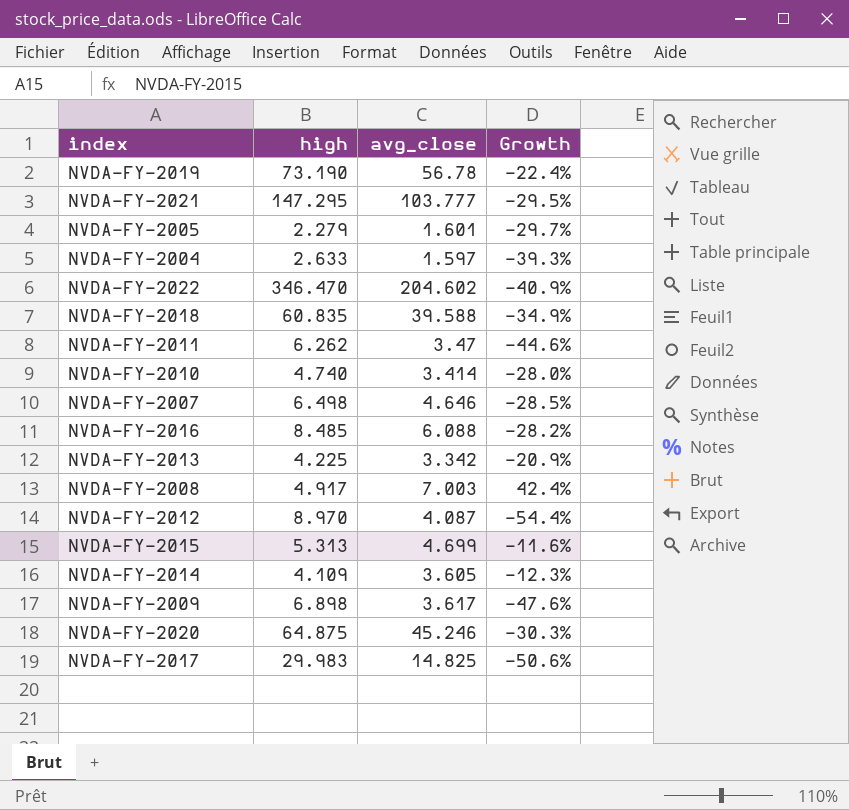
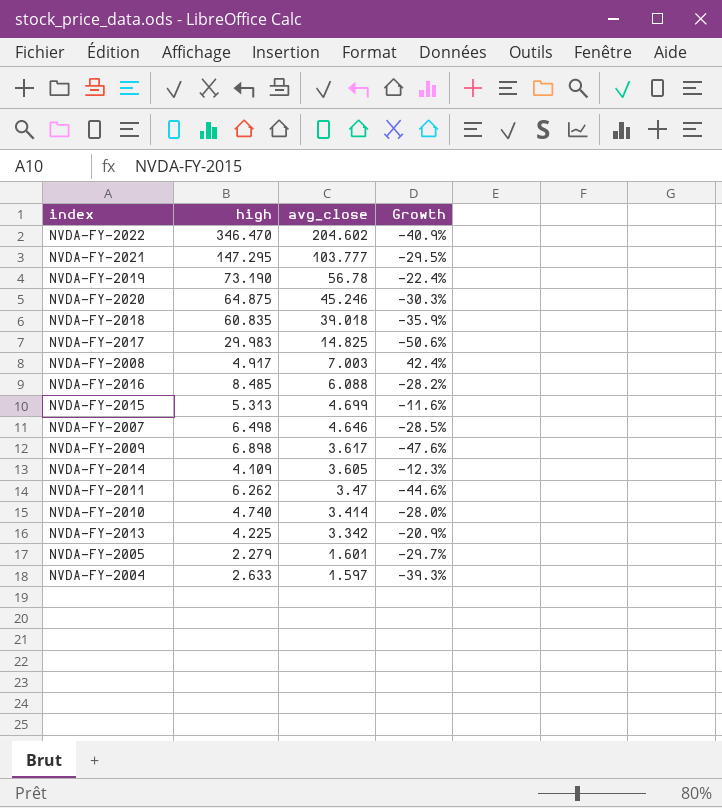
row order: none -> avg_close descending
row NVDA-FY-2012: 8.970 | 4.087 | -54.4% -> none
NVDA-FY-2018 | avg_close: 39.588 -> 39.018
NVDA-FY-2018 | Growth: -34.9% -> -35.9%

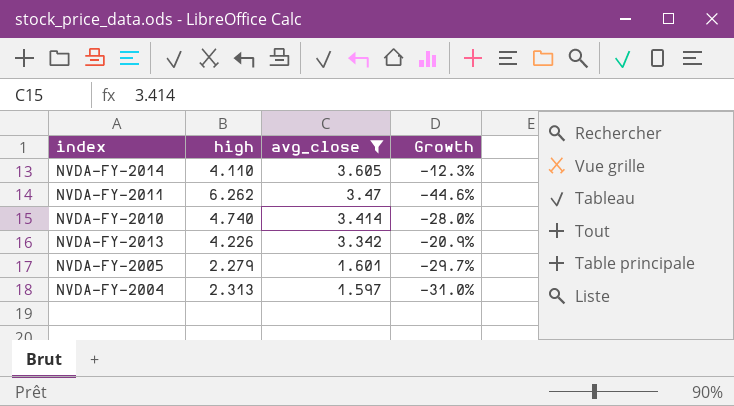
filter: none -> avg_close <= 3.605
NVDA-FY-2014 | high: 4.109 -> 4.110
NVDA-FY-2013 | high: 4.225 -> 4.226
NVDA-FY-2004 | high: 2.633 -> 2.313
NVDA-FY-2004 | Growth: -39.3% -> -31.0%

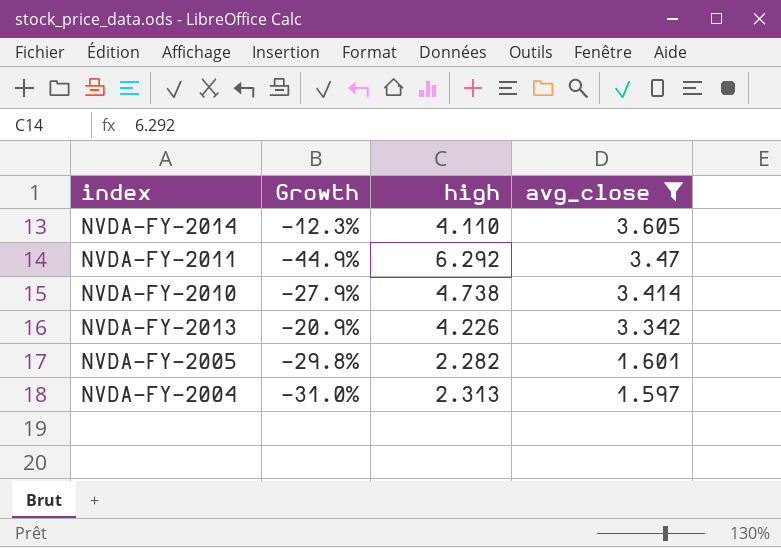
column Growth | position: 4 -> 2
NVDA-FY-2011 | Growth: -44.6% -> -44.9%
NVDA-FY-2011 | high: 6.262 -> 6.292
NVDA-FY-2010 | Growth: -28.0% -> -27.9%
NVDA-FY-2010 | high: 4.740 -> 4.738
NVDA-FY-2005 | Growth: -29.7% -> -29.8%
NVDA-FY-2005 | high: 2.279 -> 2.282

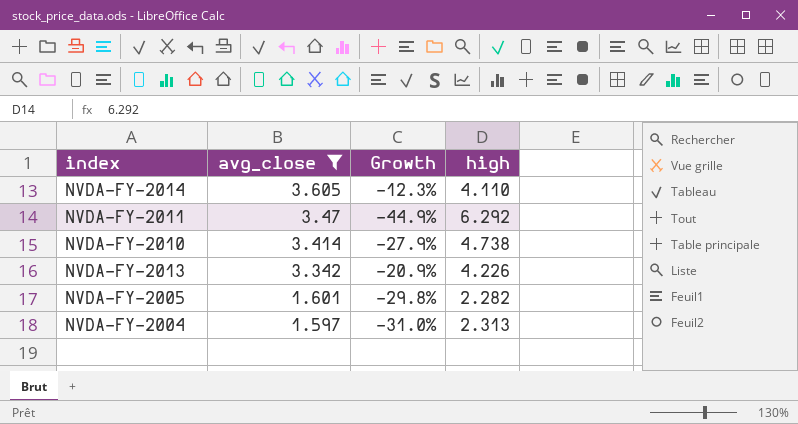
column avg_close | position: 4 -> 2

